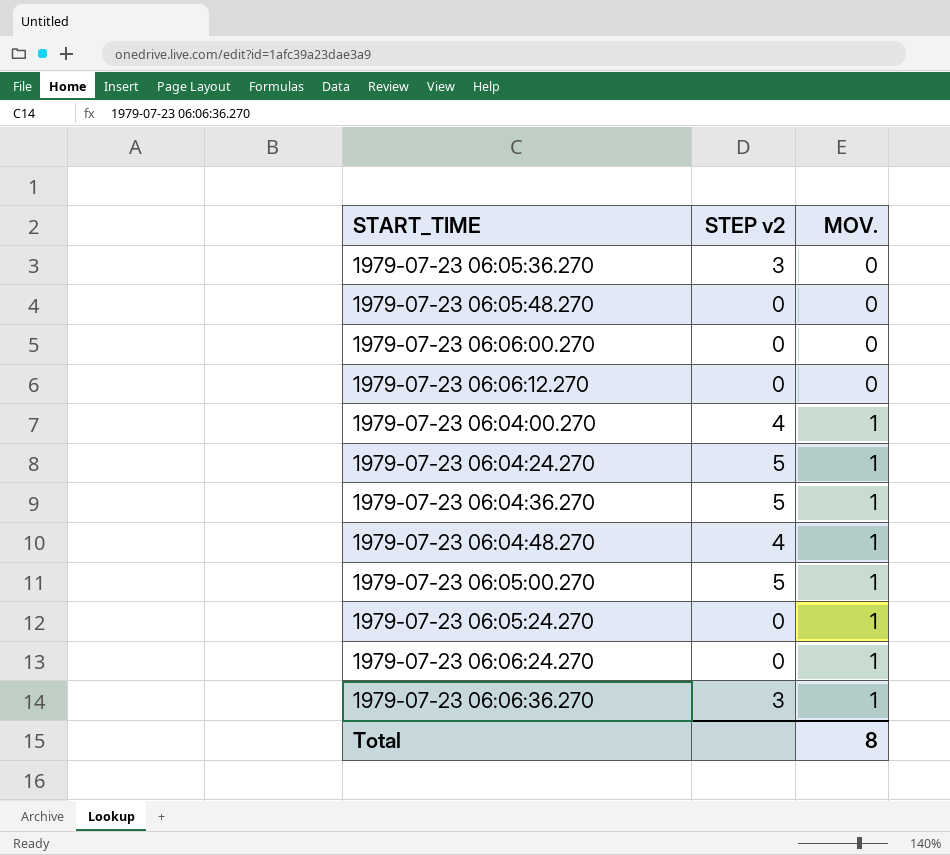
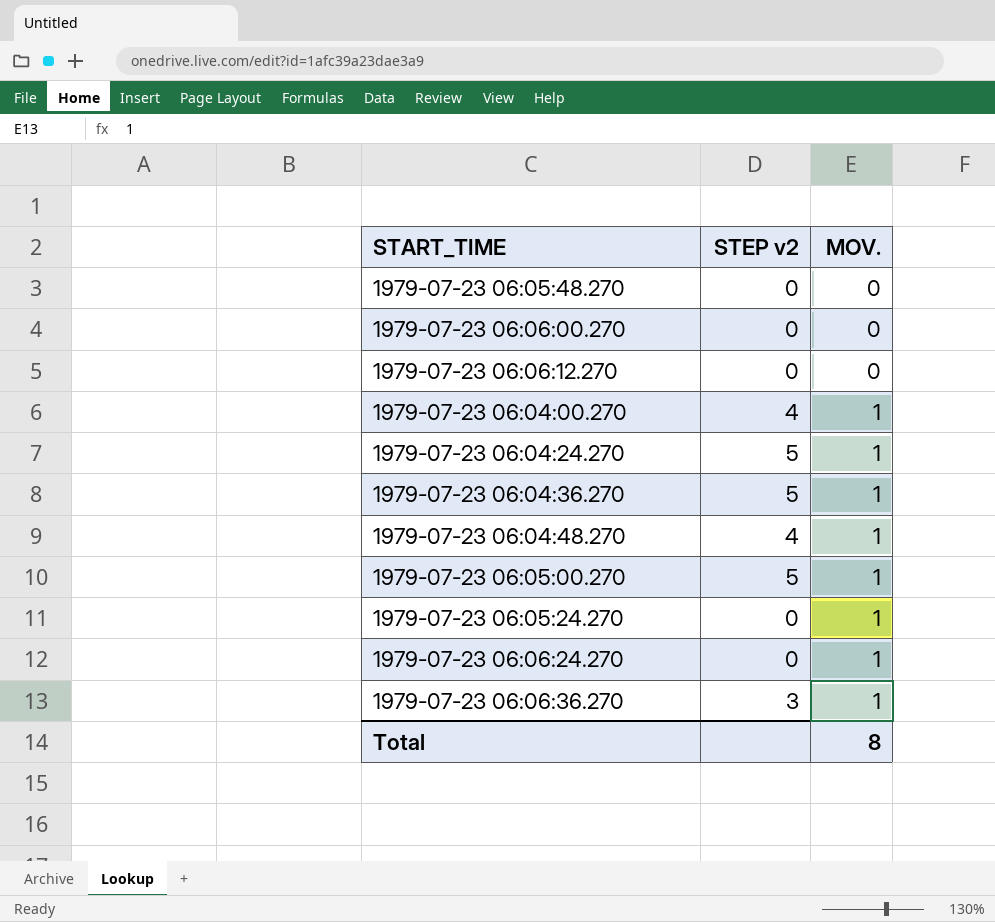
row 1979-07-23 06:05:36.270: 3 | 0 -> none

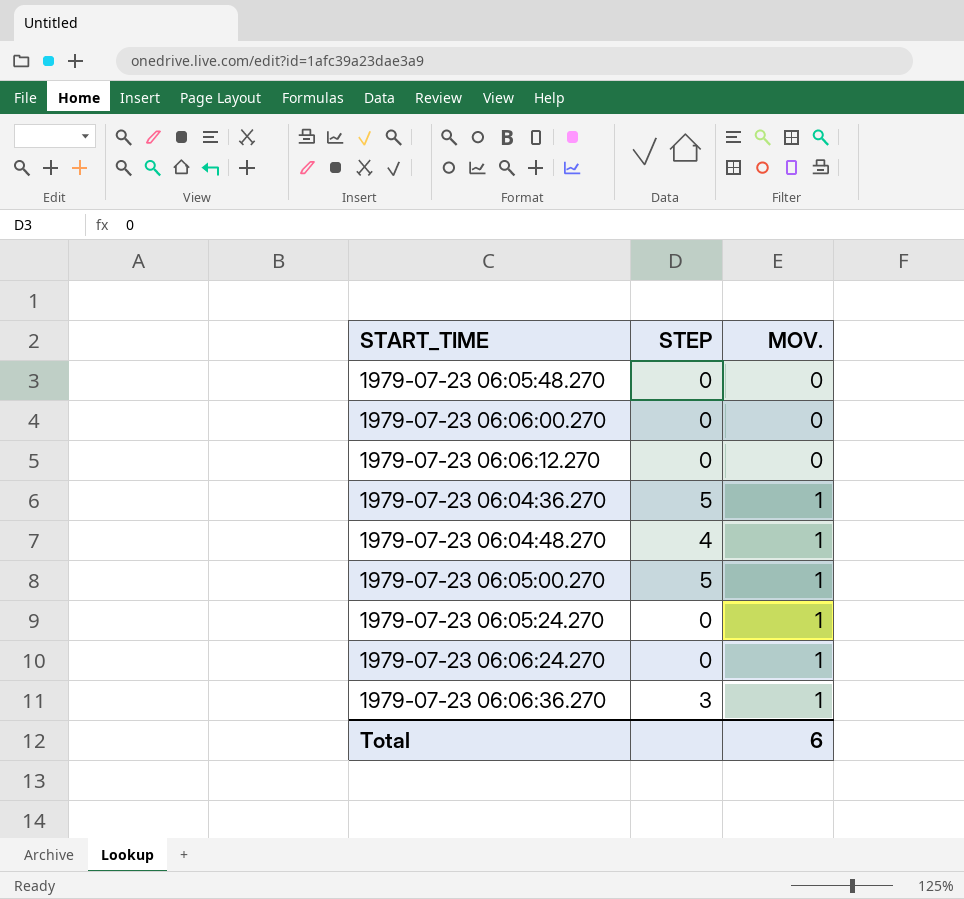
column name: STEP v2 -> STEP
row 1979-07-23 06:04:00.270: 4 | 1 -> none
row 1979-07-23 06:04:24.270: 5 | 1 -> none
Total | MOV.: 8 -> 6

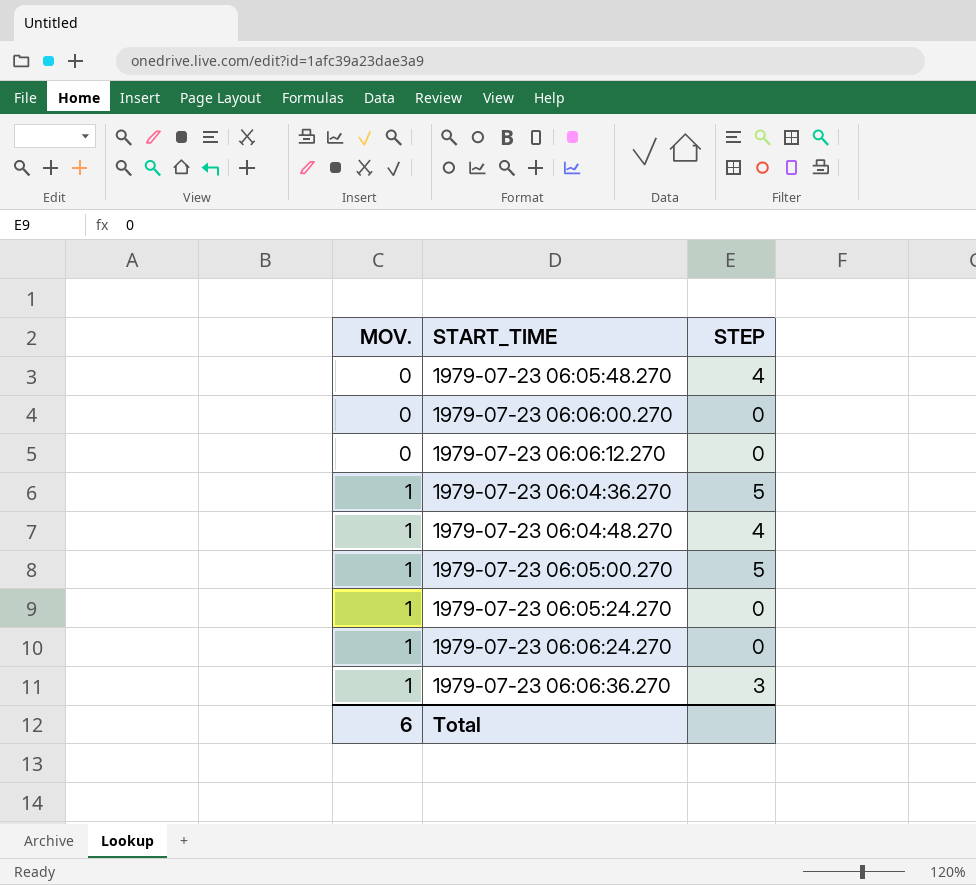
column MOV. | position: 3 -> 1
1979-07-23 06:05:48.270 | STEP: 0 -> 4

